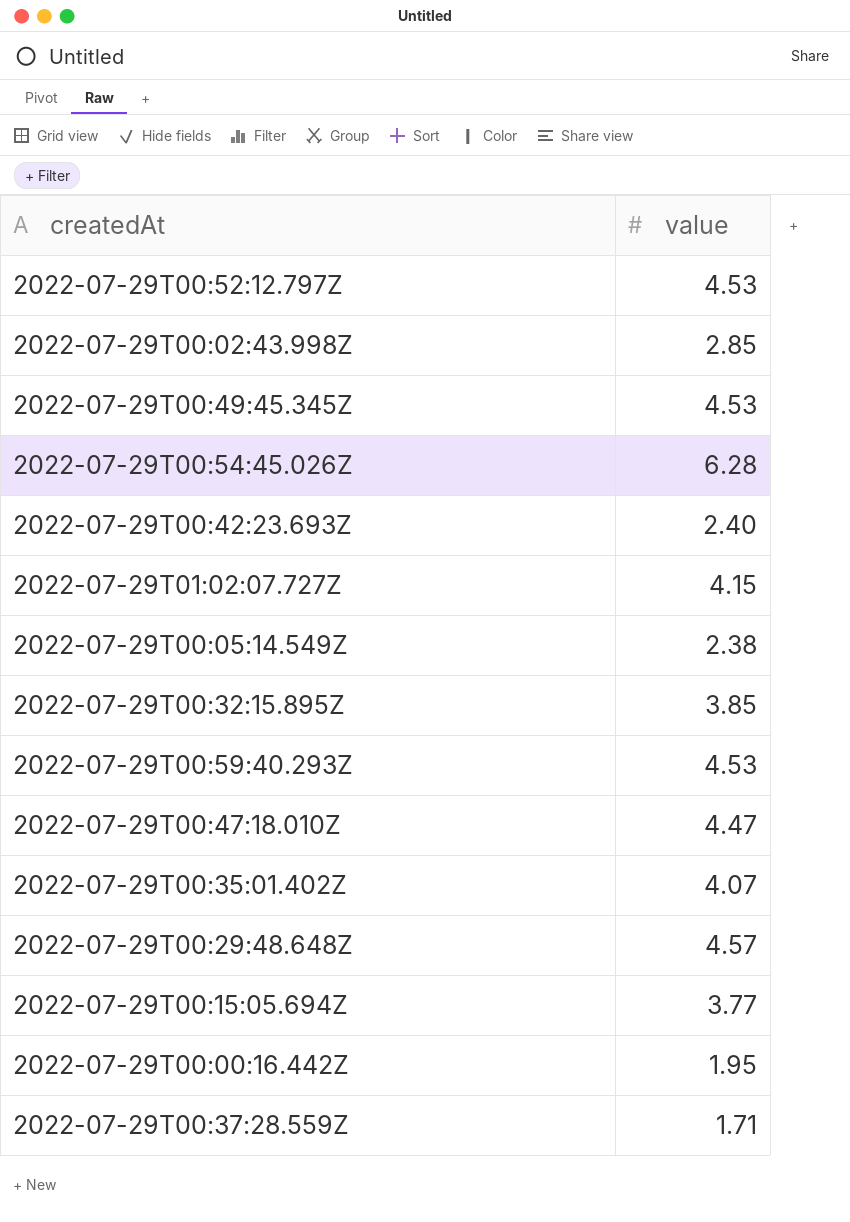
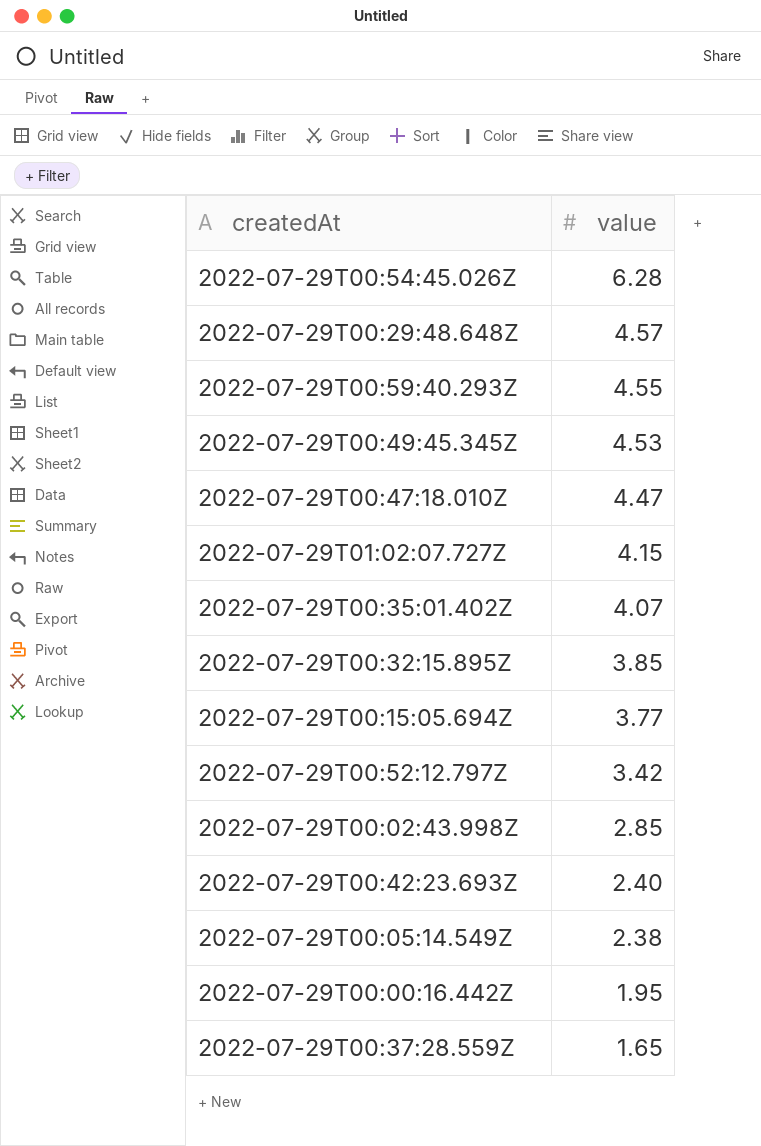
row order: none -> value descending
2022-07-29T00:59:40.293Z | value: 4.53 -> 4.55
2022-07-29T00:52:12.797Z | value: 4.53 -> 3.42
2022-07-29T00:37:28.559Z | value: 1.71 -> 1.65

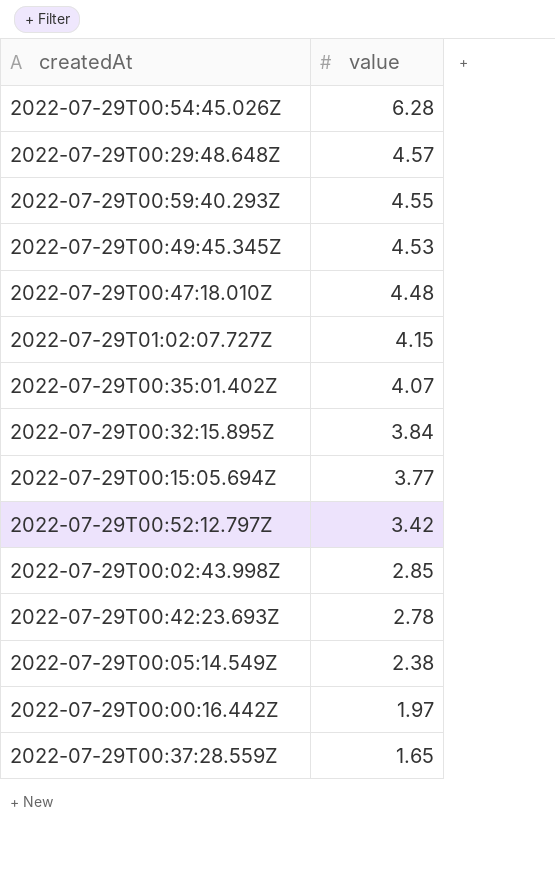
2022-07-29T00:47:18.010Z | value: 4.47 -> 4.48
2022-07-29T00:32:15.895Z | value: 3.85 -> 3.84
2022-07-29T00:42:23.693Z | value: 2.40 -> 2.78
2022-07-29T00:00:16.442Z | value: 1.95 -> 1.97

